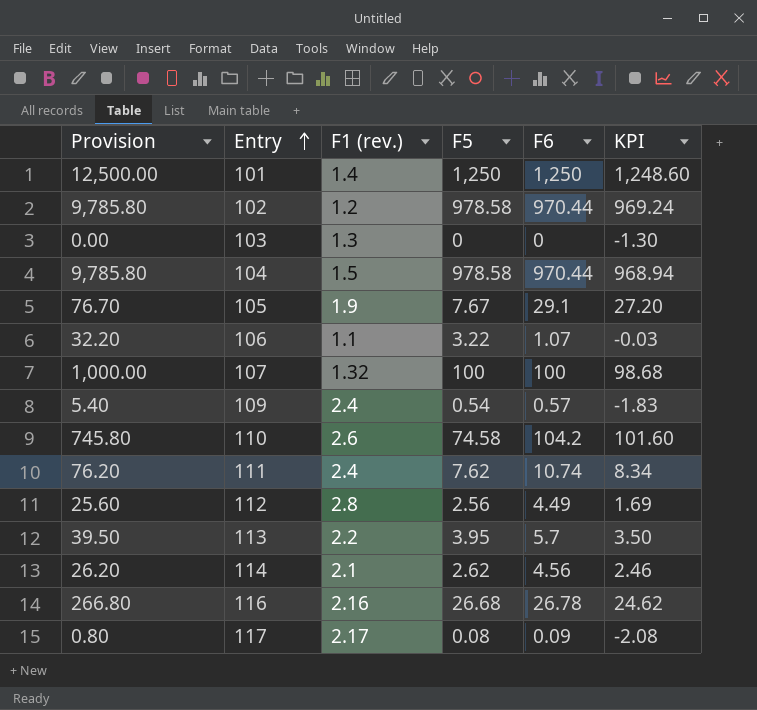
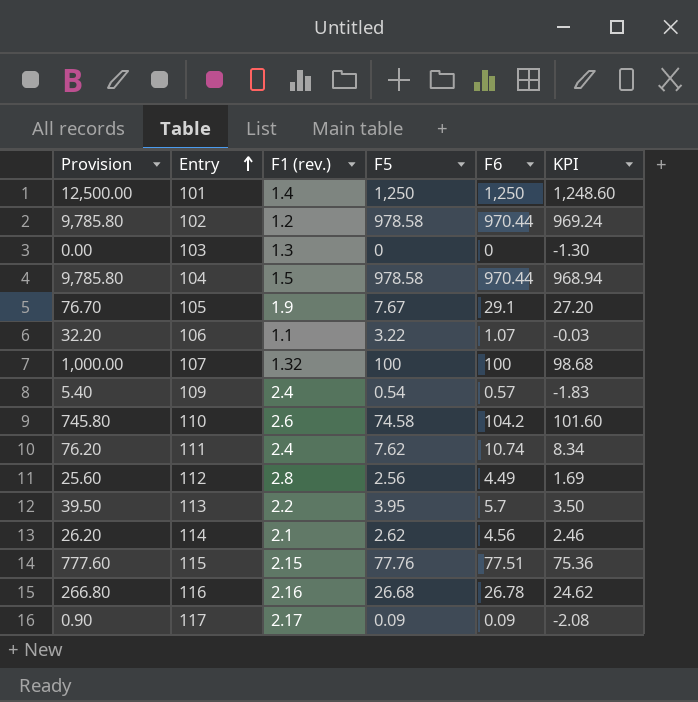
row 115: none -> 777.60 | 2.15 | 77.76 | 77.51 | 75.36
117 | Provision: 0.80 -> 0.90
117 | F5: 0.08 -> 0.09

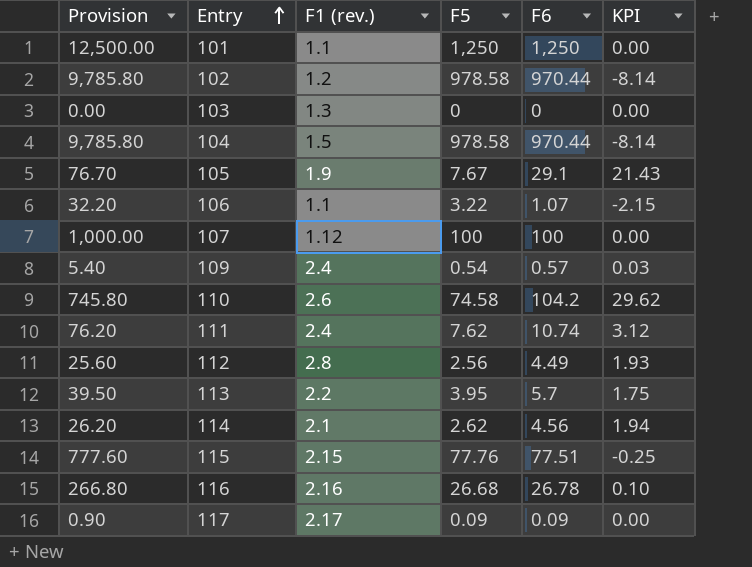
column KPI | formula: [F6] - [F1 (rev.)] -> [F6] - [F5]
101 | F1 (rev.): 1.4 -> 1.1
107 | F1 (rev.): 1.32 -> 1.12

